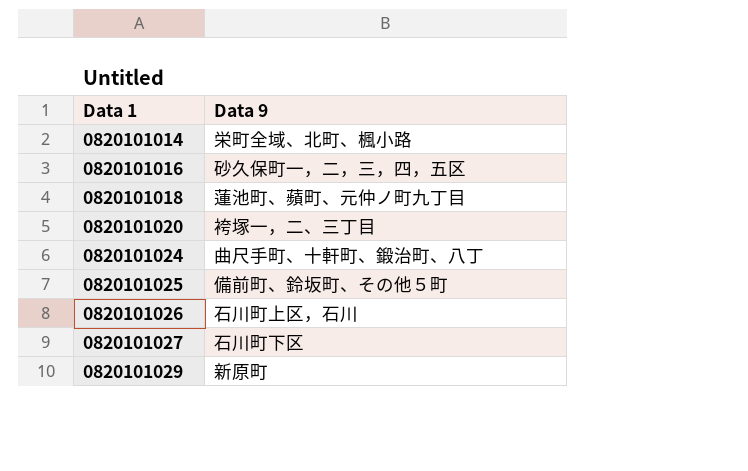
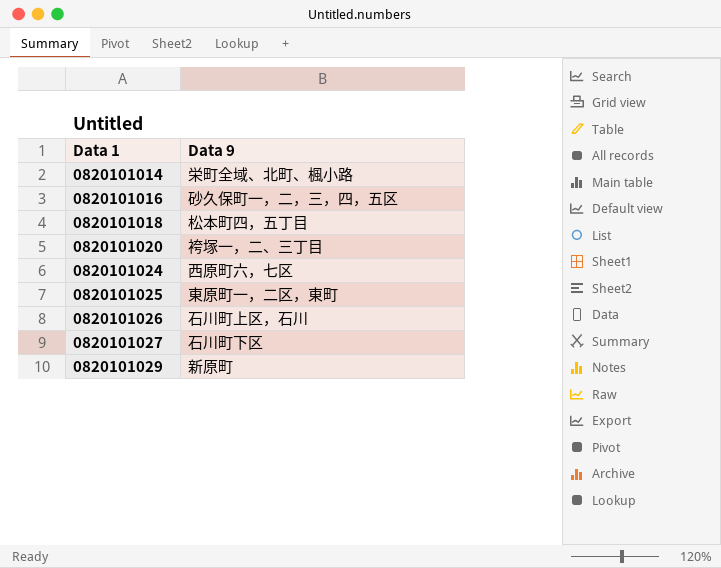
0820101018 | Data 9: 蓮池町、蘋町、元仲ノ町九丁目 -> 松本町四，五丁目
0820101024 | Data 9: 曲尺手町、十軒町、鍛治町、八丁 -> 西原町六，七区
0820101025 | Data 9: 備前町、鈴坂町、その他５町 -> 東原町一，二区，東町

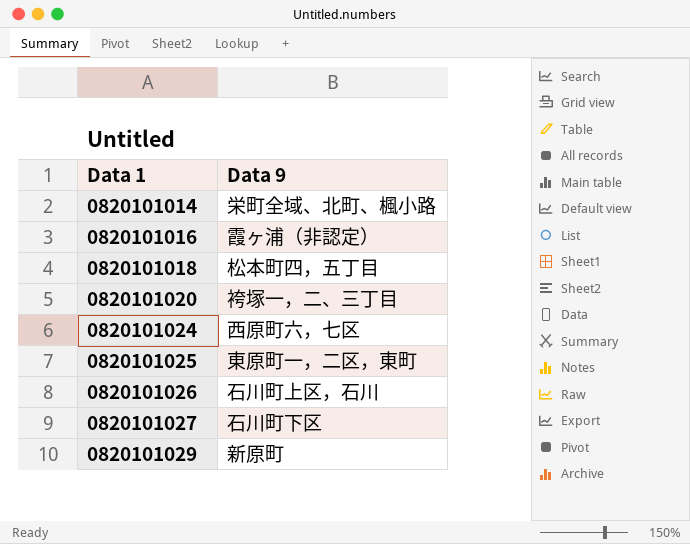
0820101016 | Data 9: 砂久保町一，二，三，四，五区 -> 霞ヶ浦（非認定）

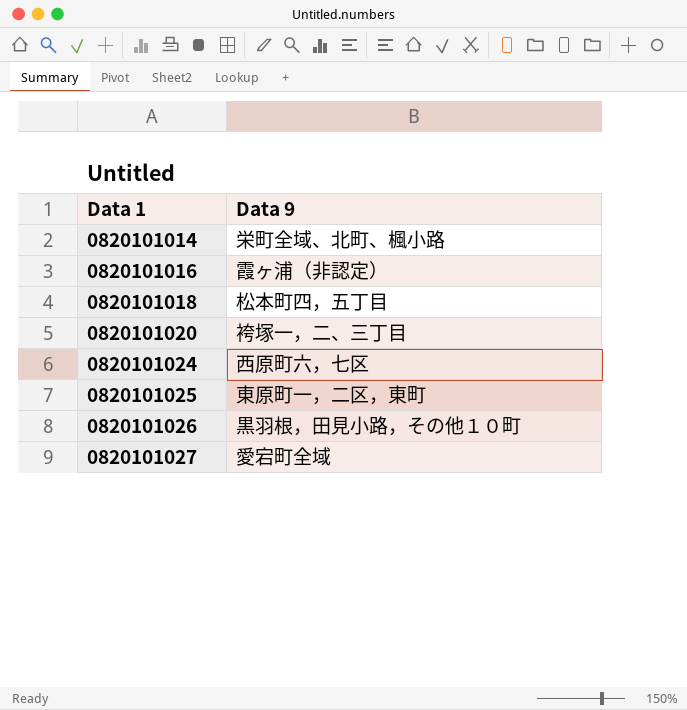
row 0820101029: 新原町 -> none
0820101026 | Data 9: 石川町上区，石川 -> 黒羽根，田見小路，その他１０町
0820101027 | Data 9: 石川町下区 -> 愛宕町全域

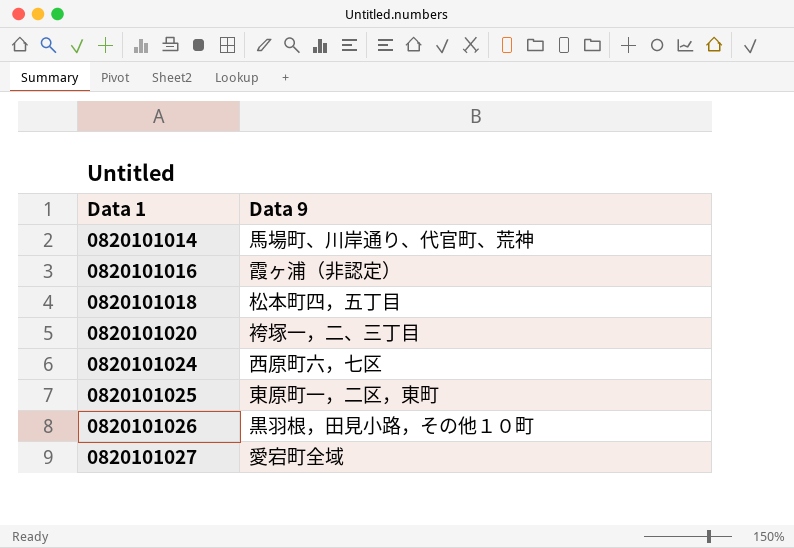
0820101014 | Data 9: 栄町全域、北町、楓小路 -> 馬場町、川岸通り、代官町、荒神

